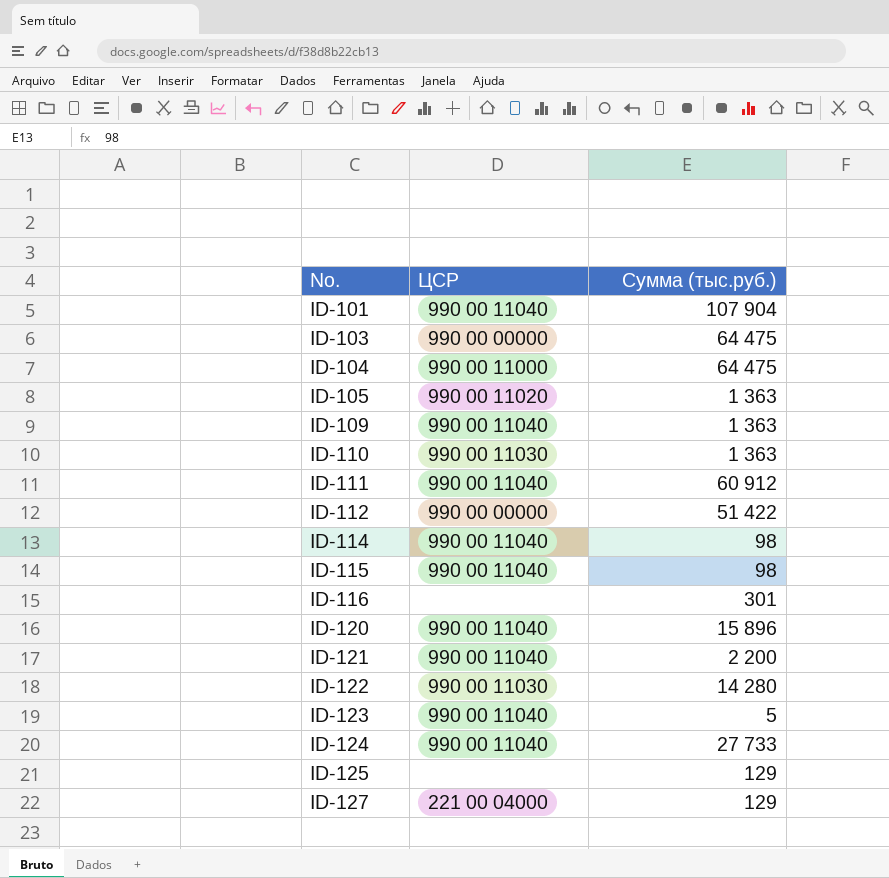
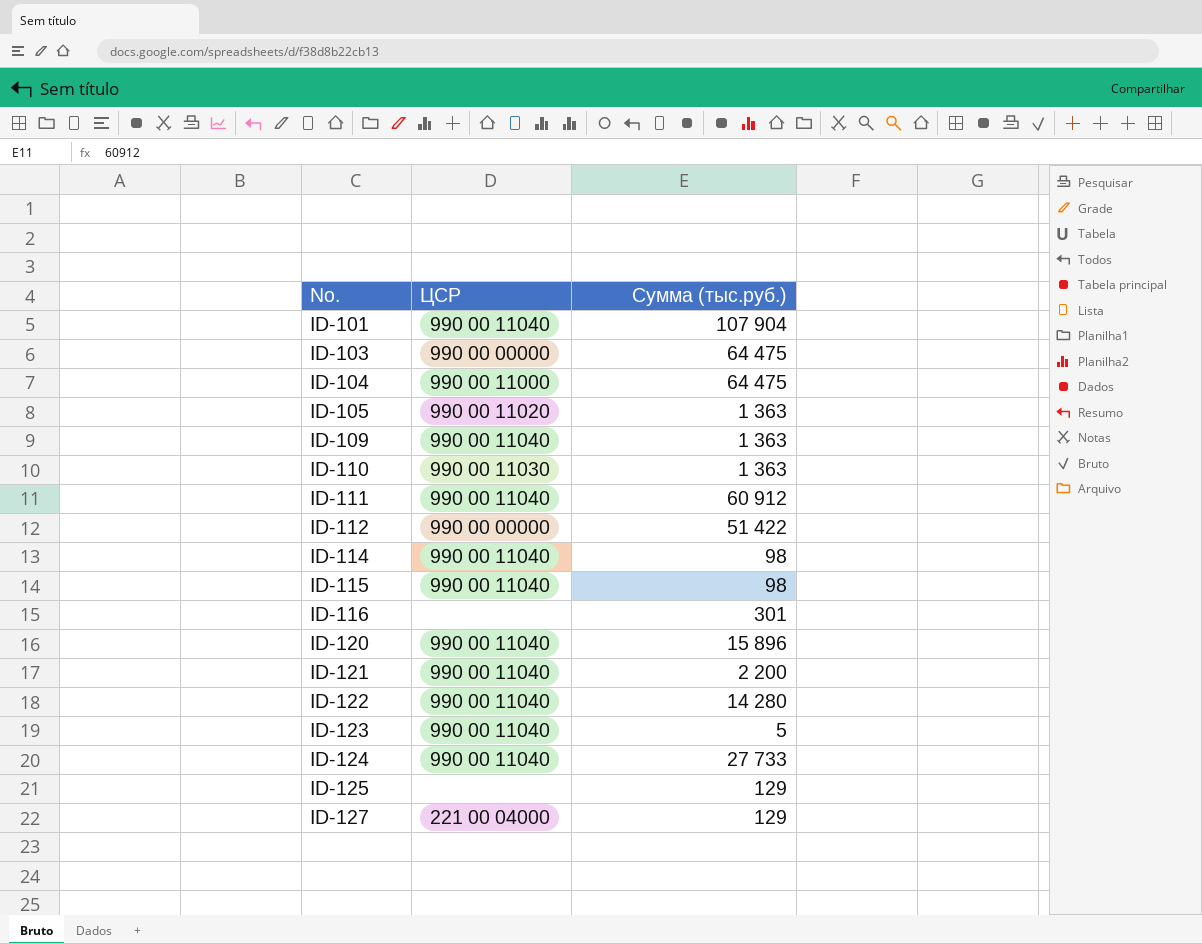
ID-122 | ЦСР: 990 00 11030 -> 990 00 11040

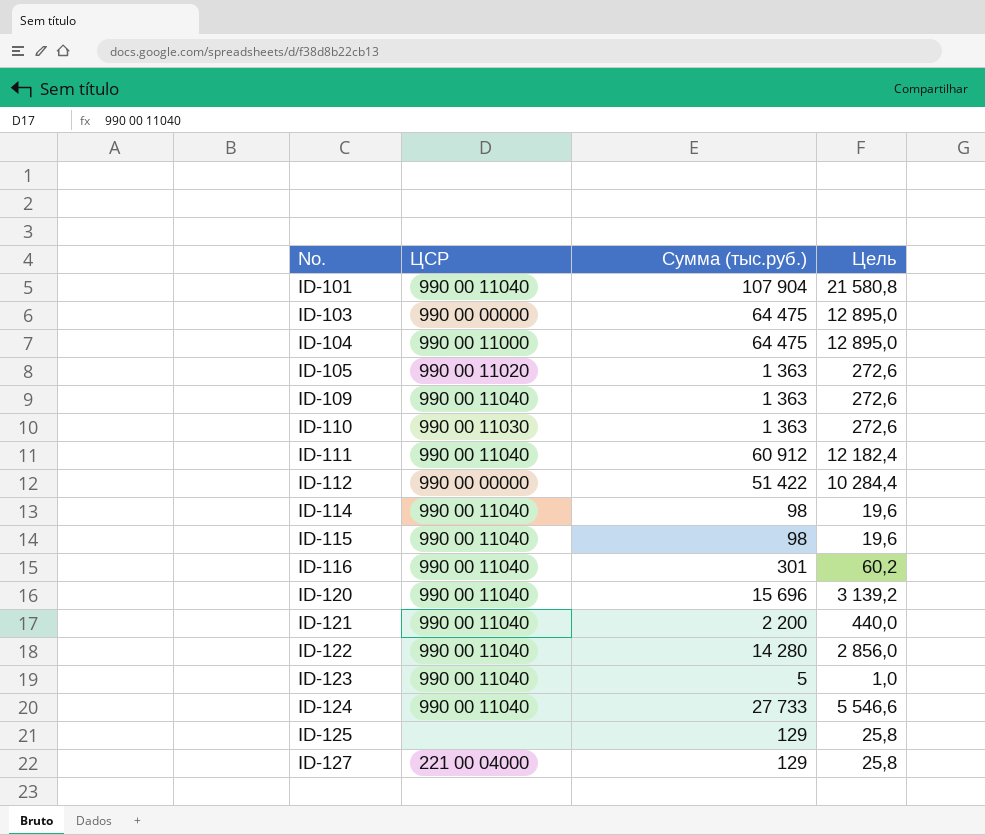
column Цель | formula: none -> [Сумма (тыс.руб.)] * 0,2
ID-116 | ЦСР: none -> 990 00 11040
ID-120 | Сумма (тыс.руб.): 15 896 -> 15 696

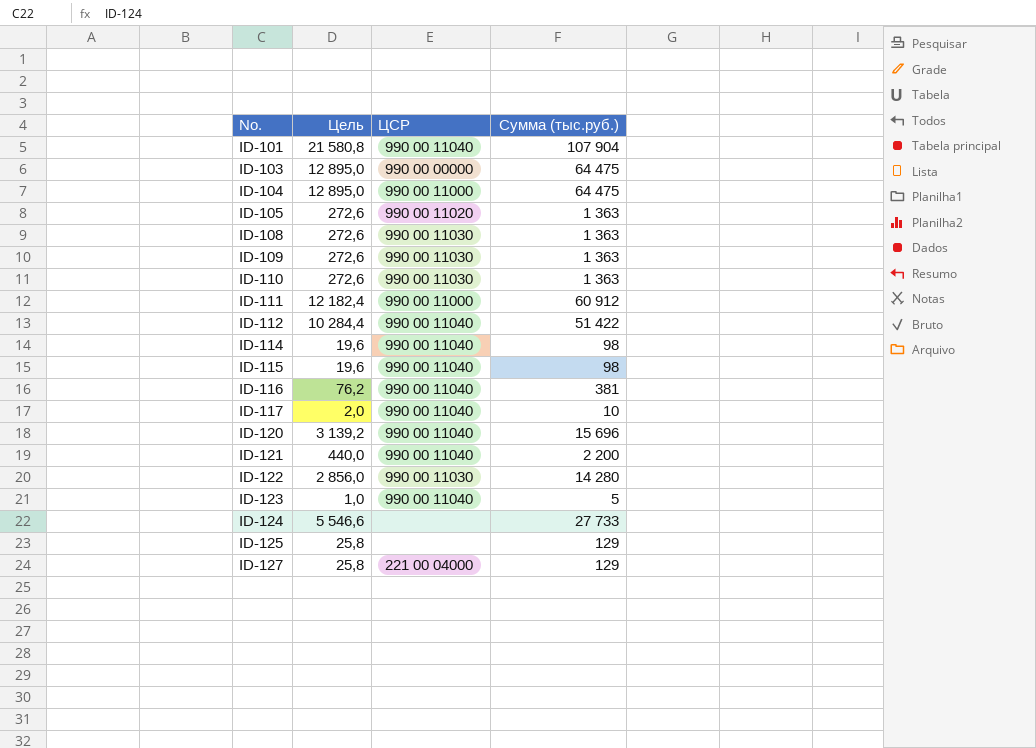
column Цель | position: 4 -> 2
row ID-108: none -> 272,6 | 990 00 11030 | 1 363
ID-109 | ЦСР: 990 00 11040 -> 990 00 11030
ID-111 | ЦСР: 990 00 11040 -> 990 00 11000
ID-112 | ЦСР: 990 00 00000 -> 990 00 11040
ID-116 | Цель: 60,2 -> 76,2
ID-116 | Сумма (тыс.руб.): 301 -> 381
row ID-117: none -> 2,0 | 990 00 11040 | 10
ID-122 | ЦСР: 990 00 11040 -> 990 00 11030
ID-124 | ЦСР: 990 00 11040 -> none

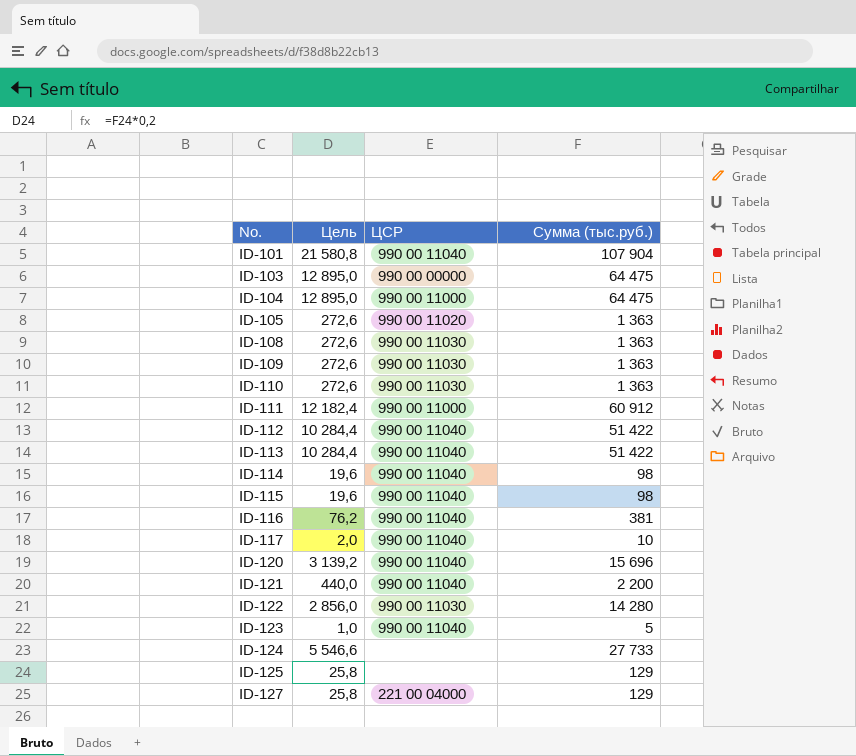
row ID-113: none -> 10 284,4 | 990 00 11040 | 51 422

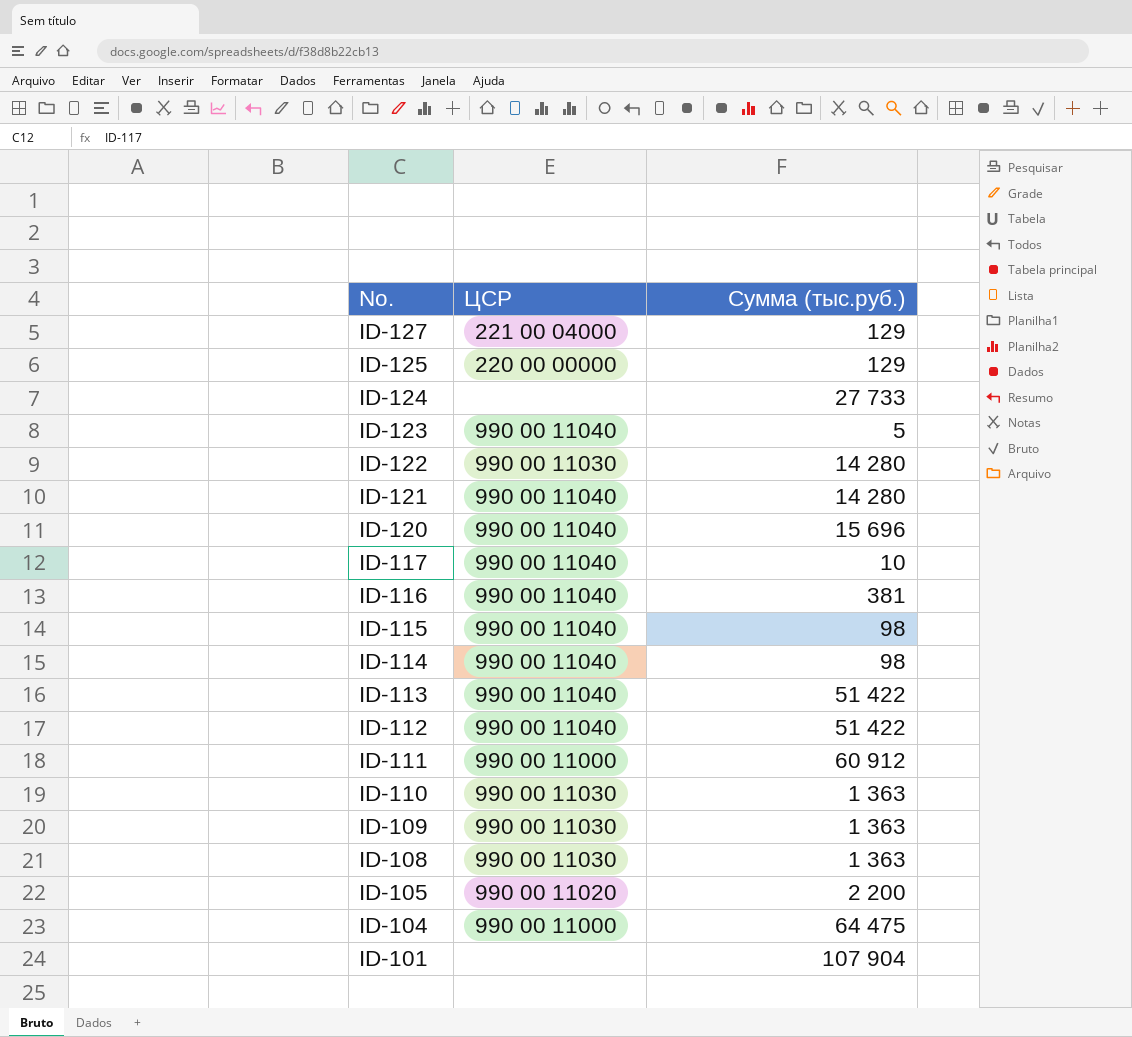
row order: No. ascending -> No. descending
column Цель | formula: [Сумма (тыс.руб.)] * 0,2 -> none
row ID-103: 12 895,0 | 990 00 00000 | 64 475 -> none
ID-125 | ЦСР: none -> 220 00 00000
ID-121 | Сумма (тыс.руб.): 2 200 -> 14 280
ID-105 | Сумма (тыс.руб.): 1 363 -> 2 200
ID-101 | ЦСР: 990 00 11040 -> none

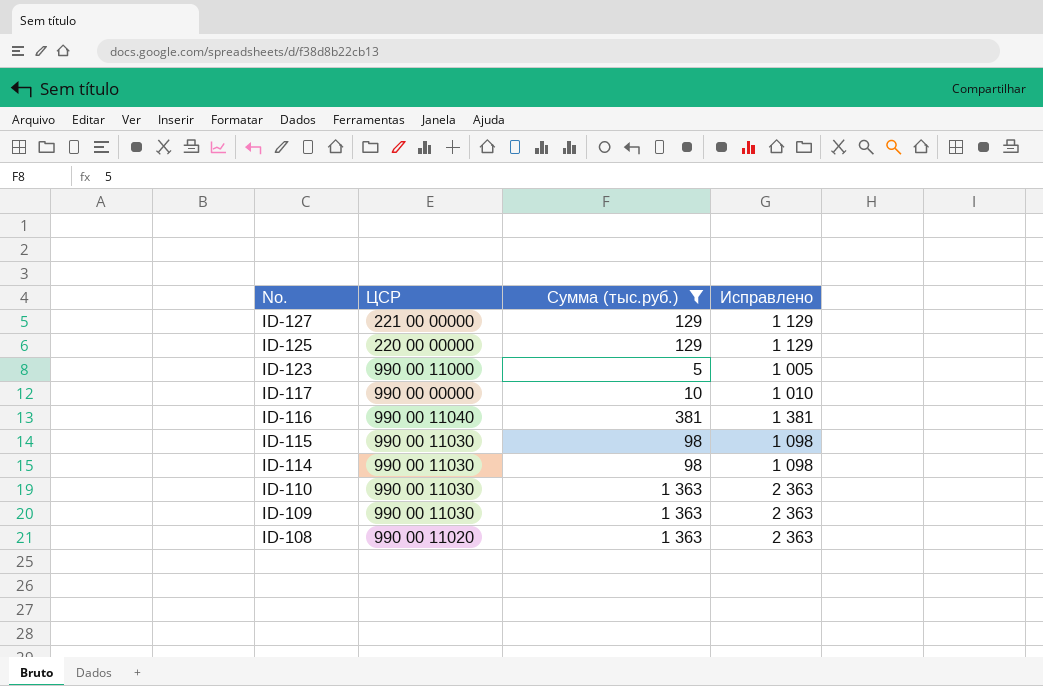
filter: none -> Сумма (тыс.руб.) <= 1 363
column Исправлено | formula: none -> [Сумма (тыс.руб.)] + 1000
ID-127 | ЦСР: 221 00 04000 -> 221 00 00000
ID-123 | ЦСР: 990 00 11040 -> 990 00 11000
ID-117 | ЦСР: 990 00 11040 -> 990 00 00000
ID-115 | ЦСР: 990 00 11040 -> 990 00 11030
ID-114 | ЦСР: 990 00 11040 -> 990 00 11030
ID-108 | ЦСР: 990 00 11030 -> 990 00 11020

